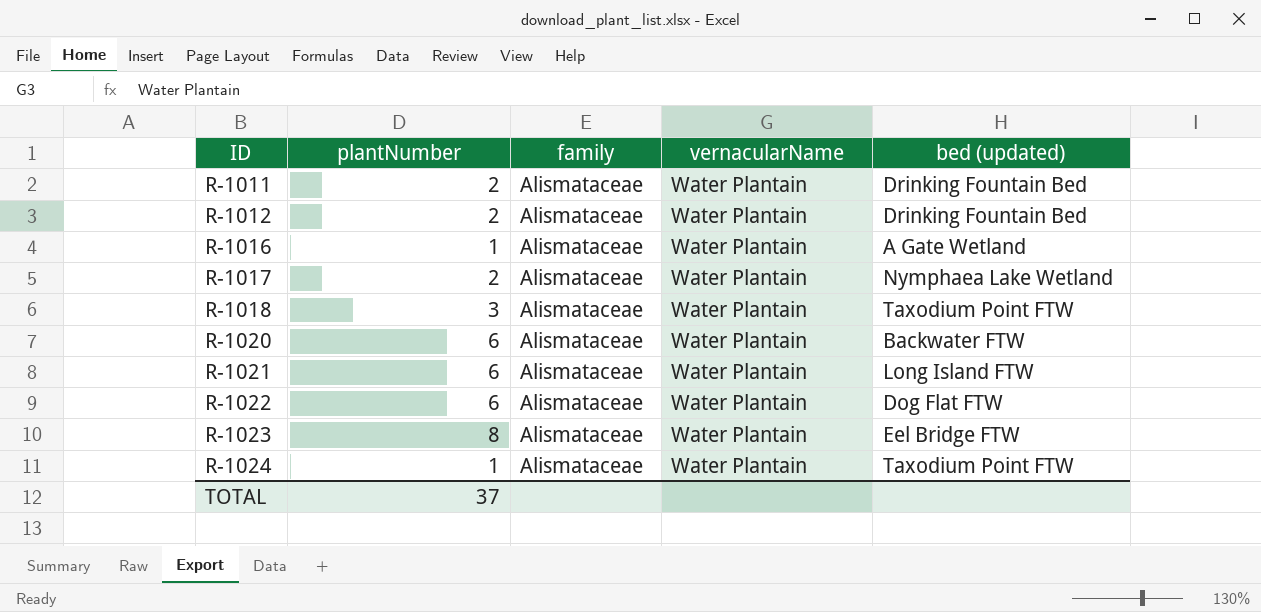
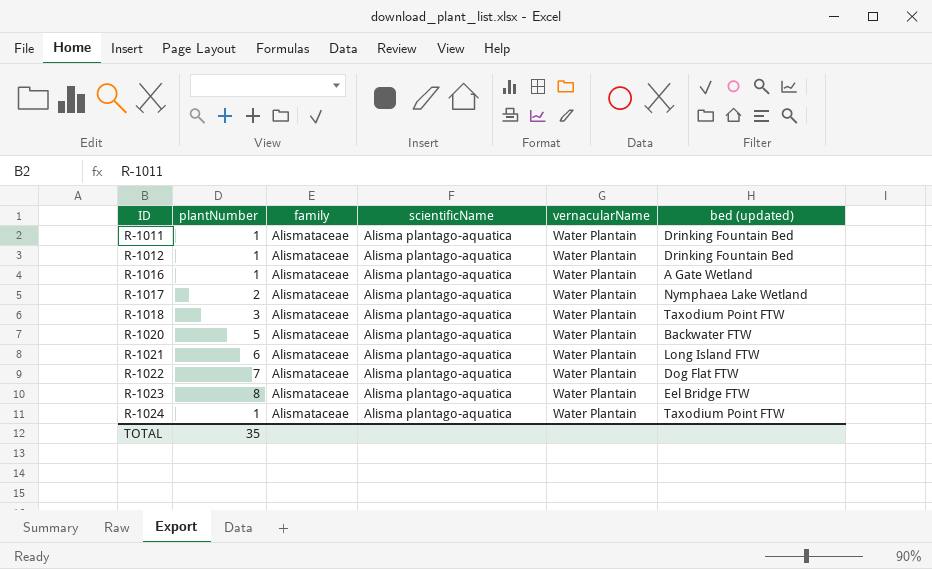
column scientificName | position: none -> 4
R-1011 | plantNumber: 2 -> 1
R-1012 | plantNumber: 2 -> 1
R-1020 | plantNumber: 6 -> 5
R-1022 | plantNumber: 6 -> 7
TOTAL | plantNumber: 37 -> 35

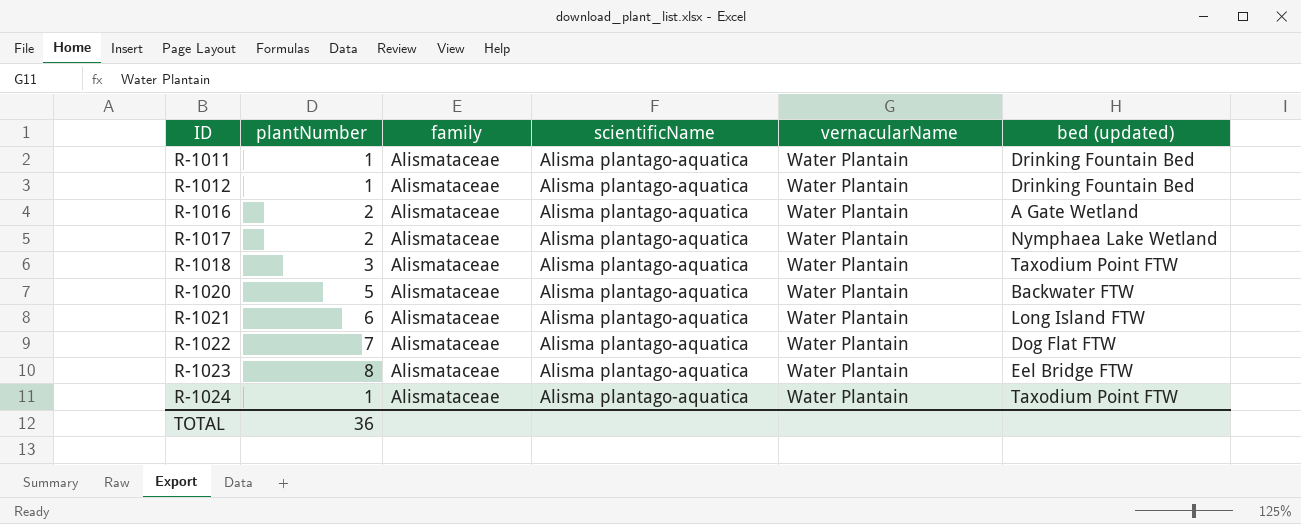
R-1016 | plantNumber: 1 -> 2
TOTAL | plantNumber: 35 -> 36

